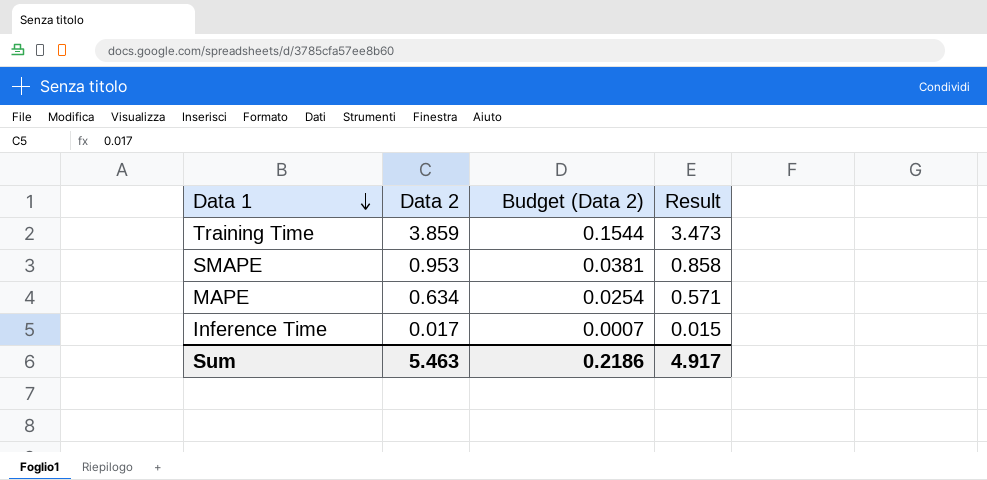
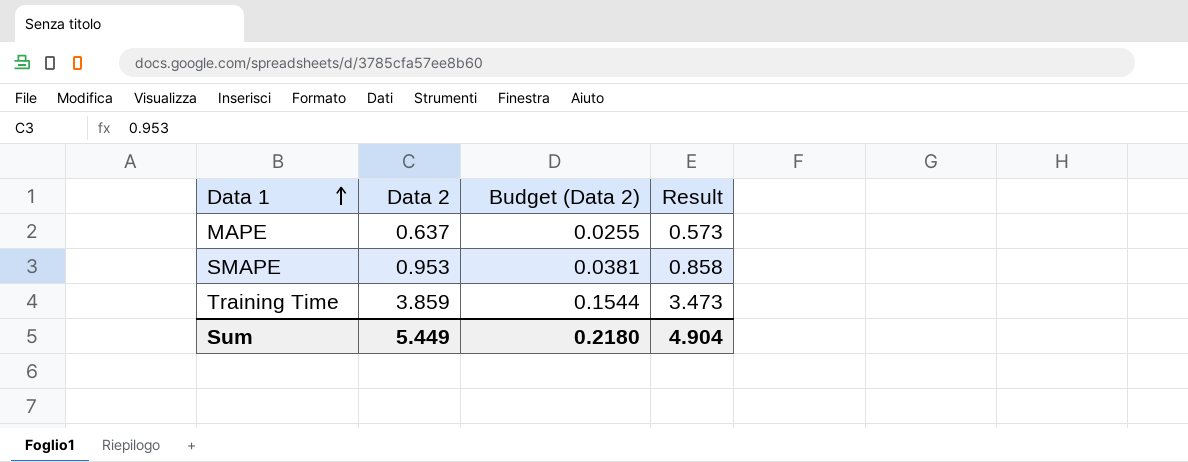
row order: Data 1 descending -> Data 1 ascending
row Inference Time: 0.017 | 0.0007 | 0.015 -> none
MAPE | Data 2: 0.634 -> 0.637
MAPE | Budget (Data 2): 0.0254 -> 0.0255
MAPE | Result: 0.571 -> 0.573
Sum | Data 2: 5.463 -> 5.449
Sum | Budget (Data 2): 0.2186 -> 0.2180
Sum | Result: 4.917 -> 4.904

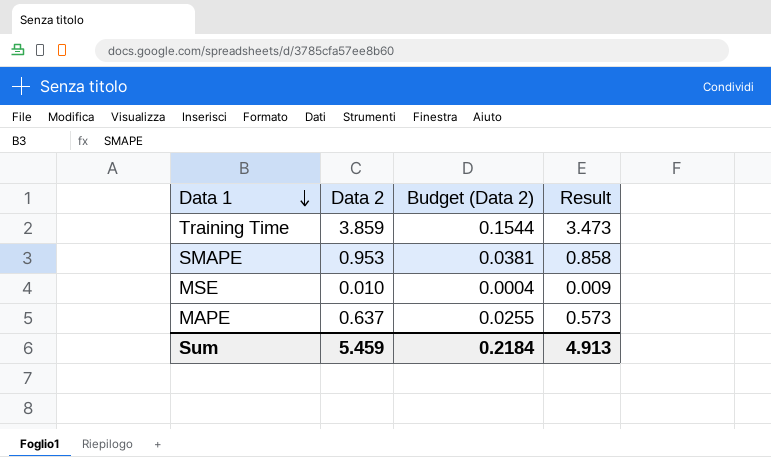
row order: Data 1 ascending -> Data 1 descending
row MSE: none -> 0.010 | 0.0004 | 0.009
Sum | Data 2: 5.449 -> 5.459
Sum | Budget (Data 2): 0.2180 -> 0.2184
Sum | Result: 4.904 -> 4.913

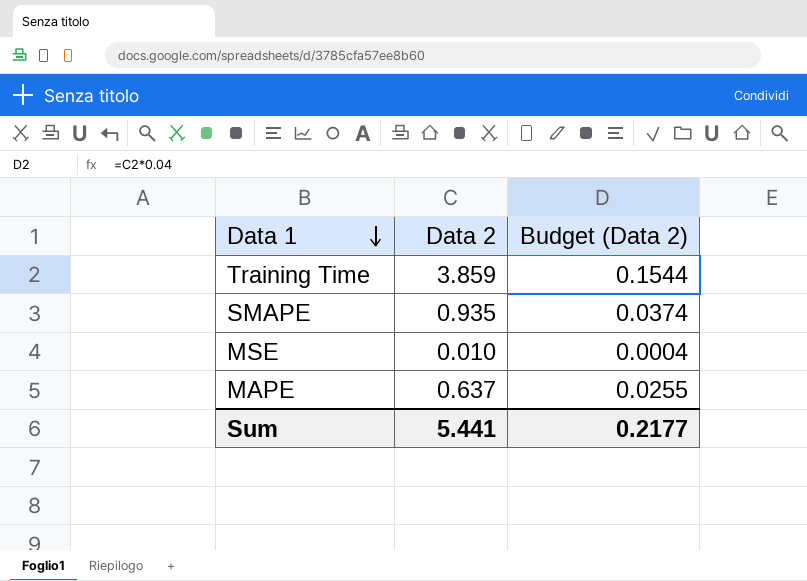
column Result | formula: [Data 2] * 0.9 -> none
SMAPE | Data 2: 0.953 -> 0.935
SMAPE | Budget (Data 2): 0.0381 -> 0.0374
Sum | Data 2: 5.459 -> 5.441
Sum | Budget (Data 2): 0.2184 -> 0.2177

